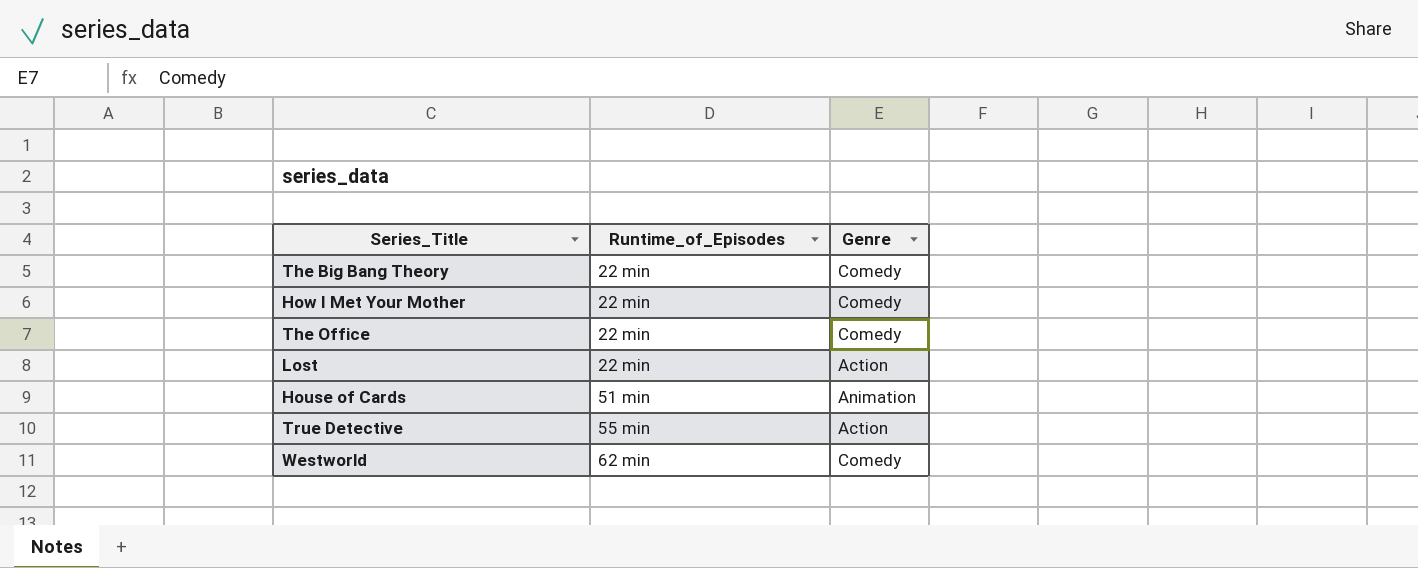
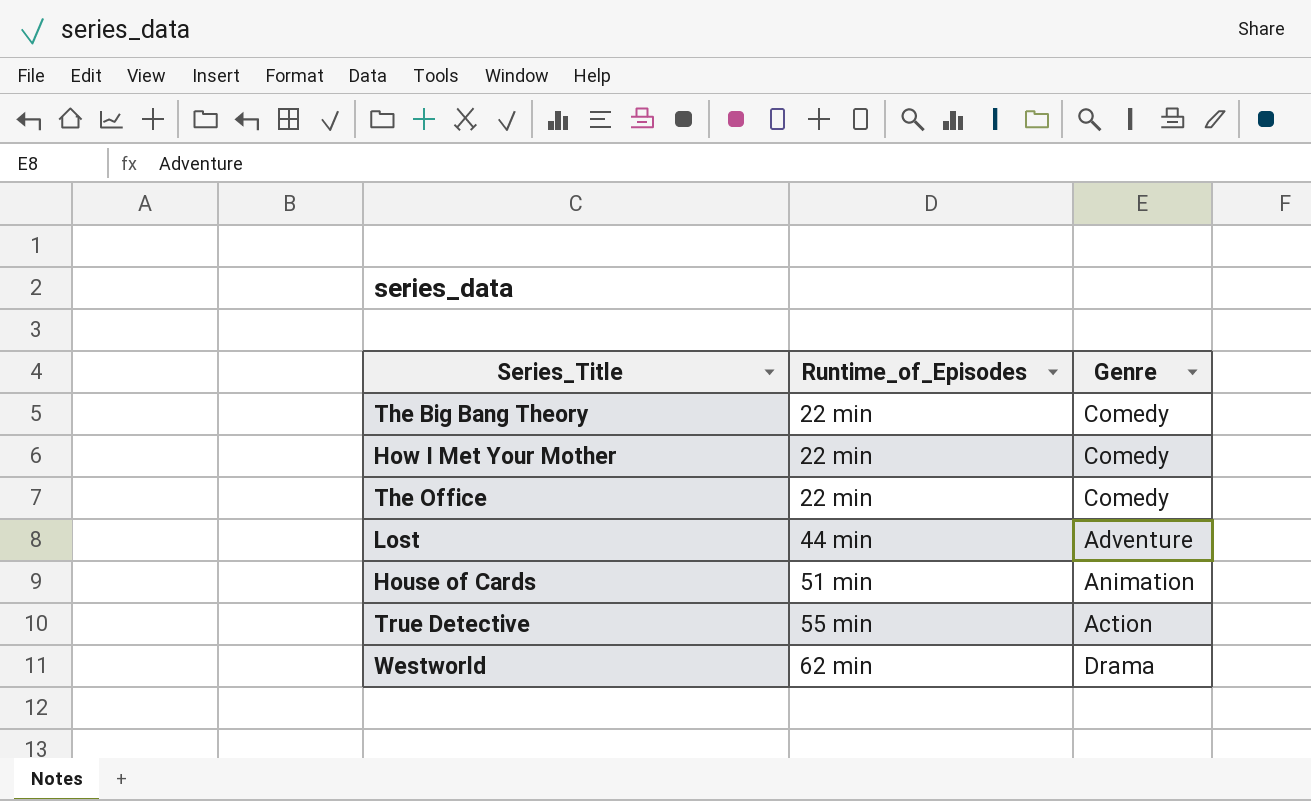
Lost | Runtime_of_Episodes: 22 min -> 44 min
Lost | Genre: Action -> Adventure
Westworld | Genre: Comedy -> Drama

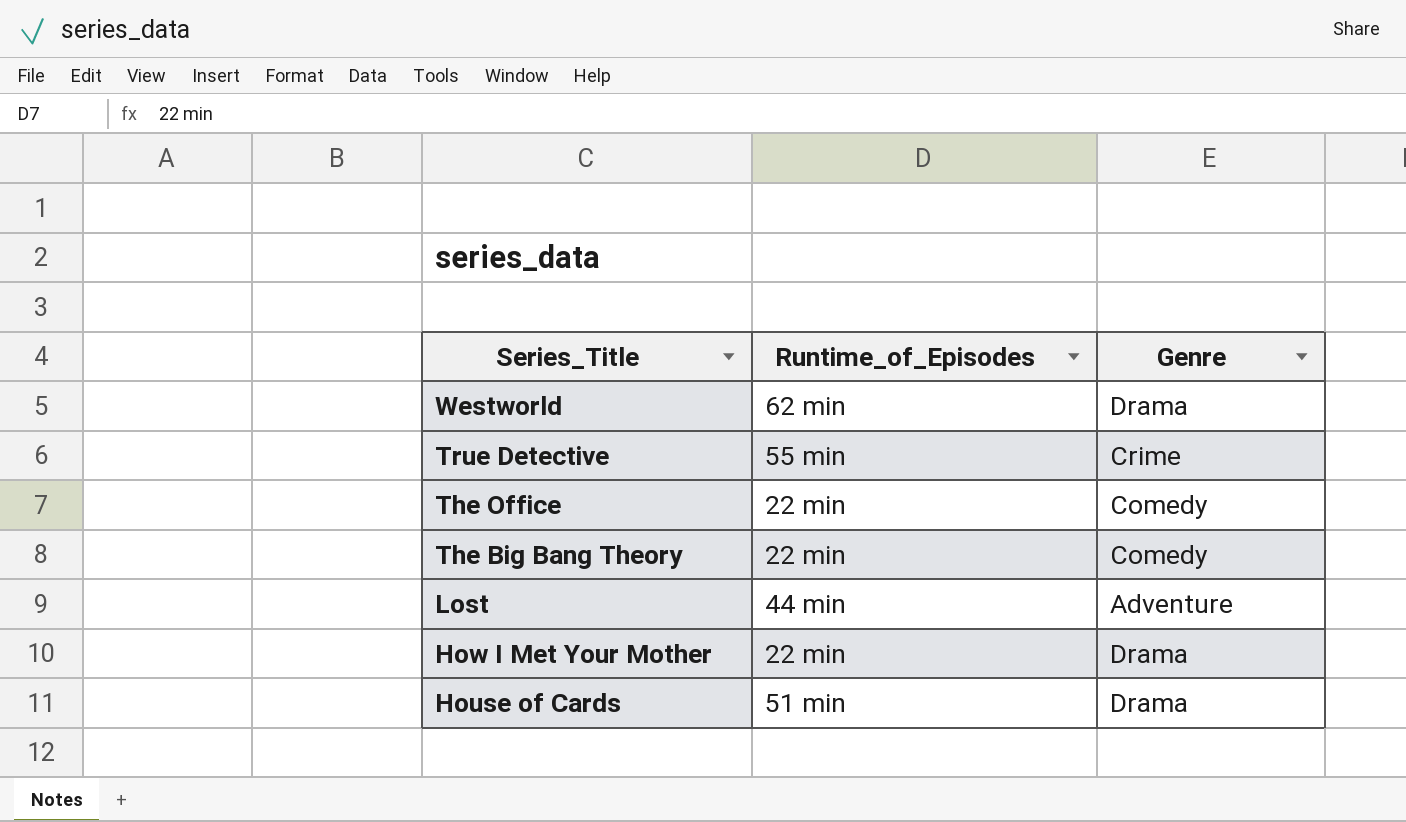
row order: Runtime_of_Episodes ascending -> Series_Title descending
True Detective | Genre: Action -> Crime
How I Met Your Mother | Genre: Comedy -> Drama
House of Cards | Genre: Animation -> Drama

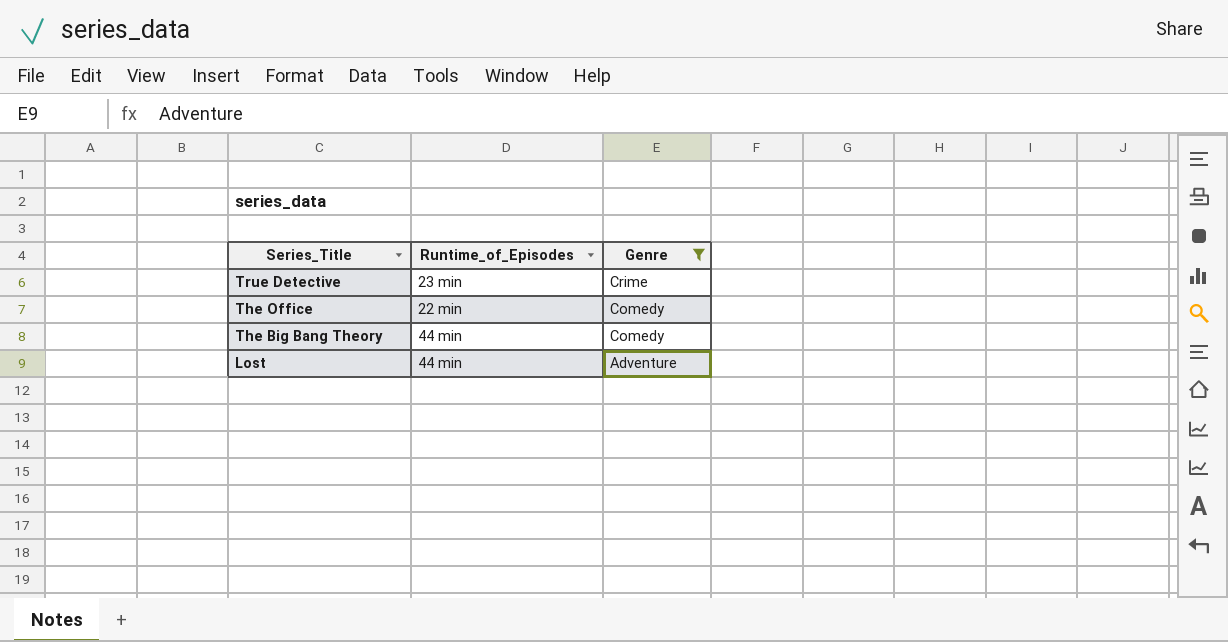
filter: none -> Genre != Drama
True Detective | Runtime_of_Episodes: 55 min -> 23 min
The Big Bang Theory | Runtime_of_Episodes: 22 min -> 44 min

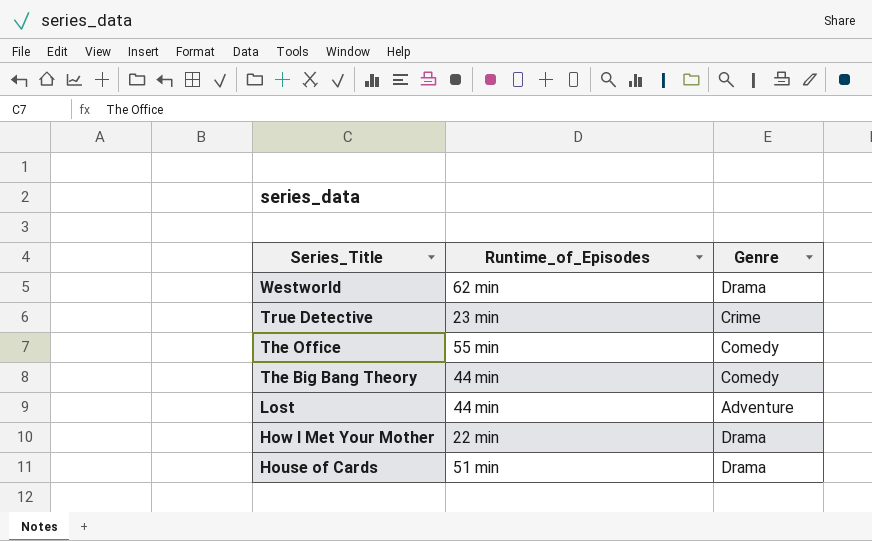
filter: Genre != Drama -> none
The Office | Runtime_of_Episodes: 22 min -> 55 min

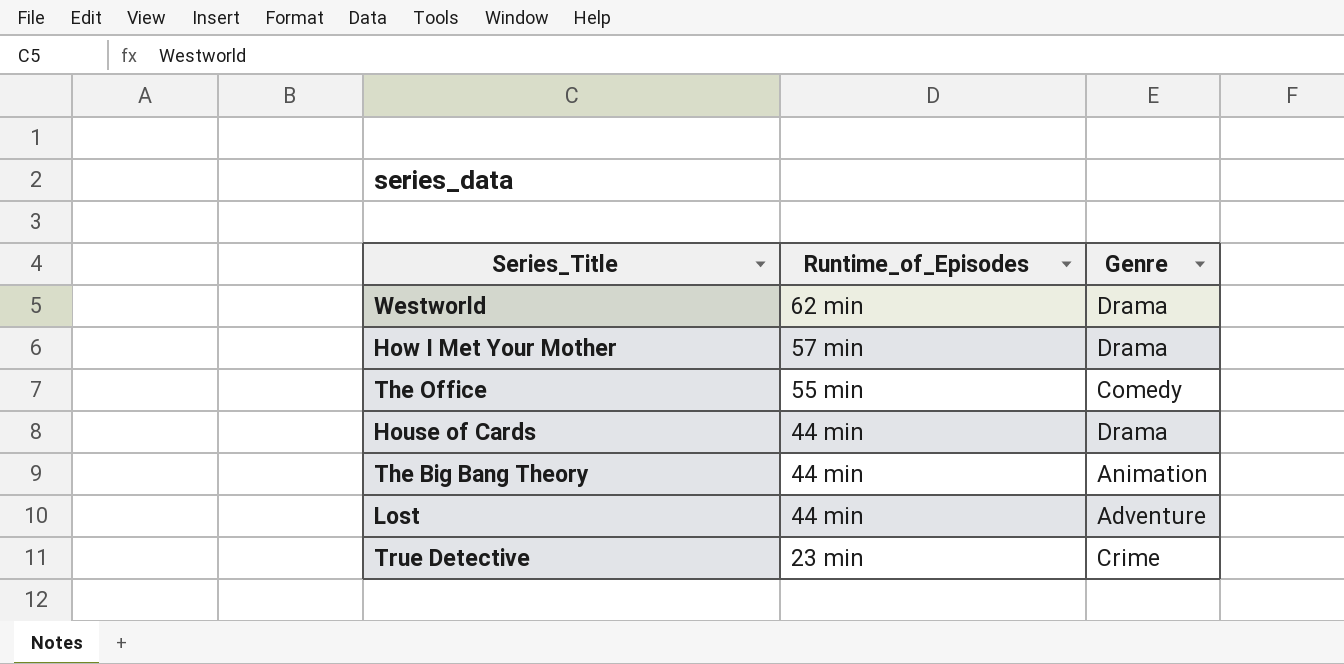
row order: Series_Title descending -> Runtime_of_Episodes descending
How I Met Your Mother | Runtime_of_Episodes: 22 min -> 57 min
House of Cards | Runtime_of_Episodes: 51 min -> 44 min
The Big Bang Theory | Genre: Comedy -> Animation

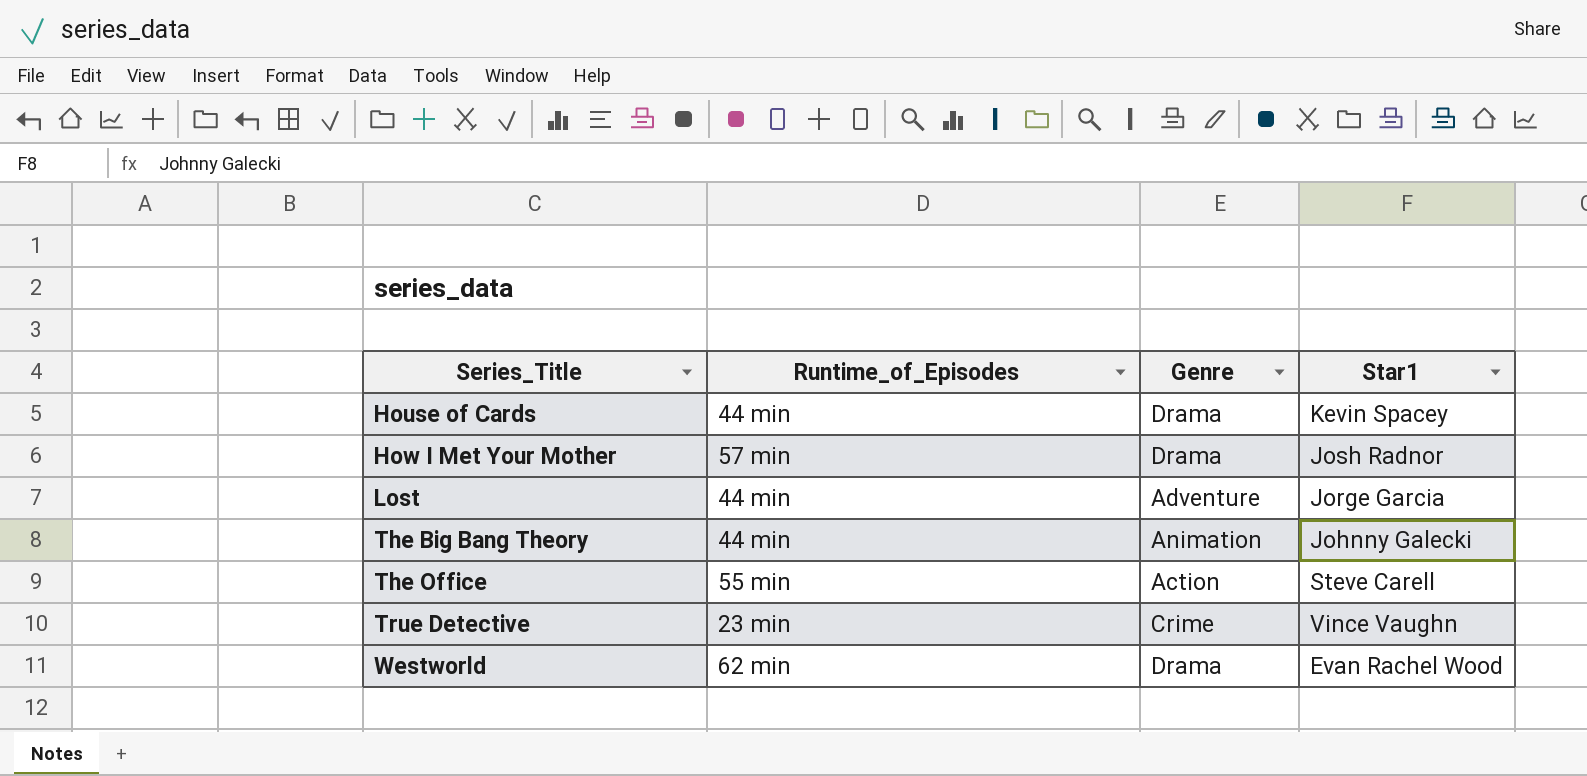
row order: Runtime_of_Episodes descending -> Series_Title ascending
column Star1 | position: none -> 4
The Office | Genre: Comedy -> Action

